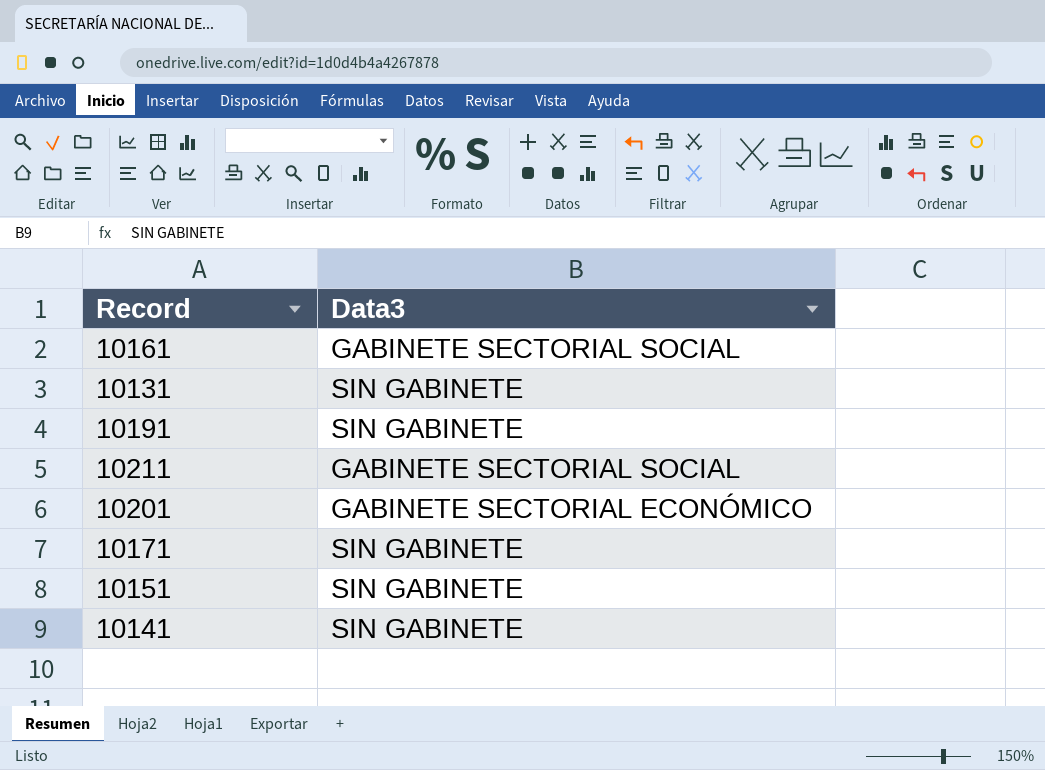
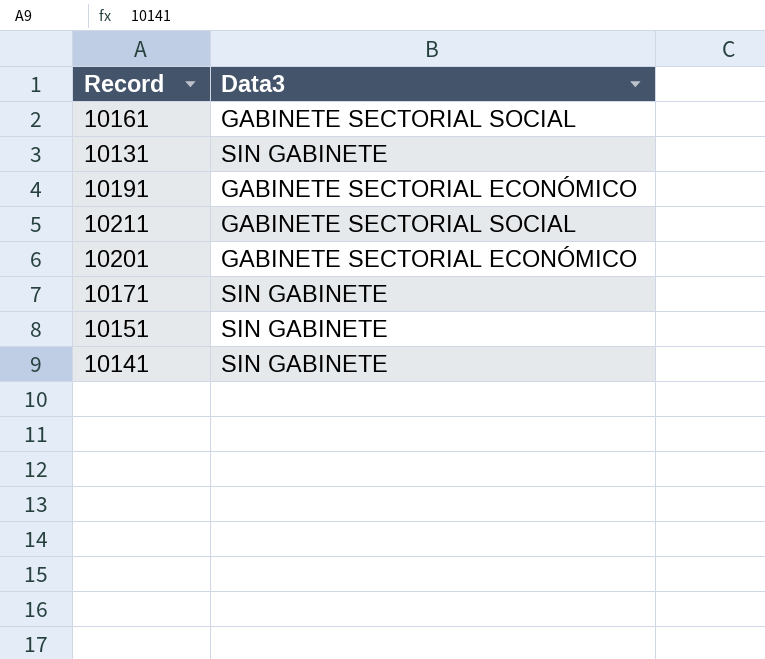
10191 | Data3: SIN GABINETE -> GABINETE SECTORIAL ECONÓMICO

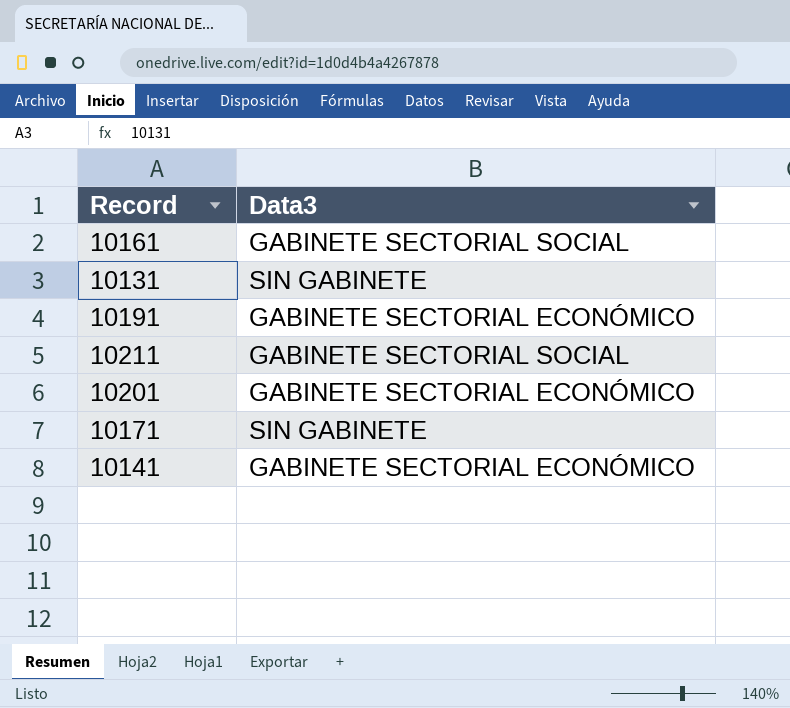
row 10151: SIN GABINETE -> none
10141 | Data3: SIN GABINETE -> GABINETE SECTORIAL ECONÓMICO

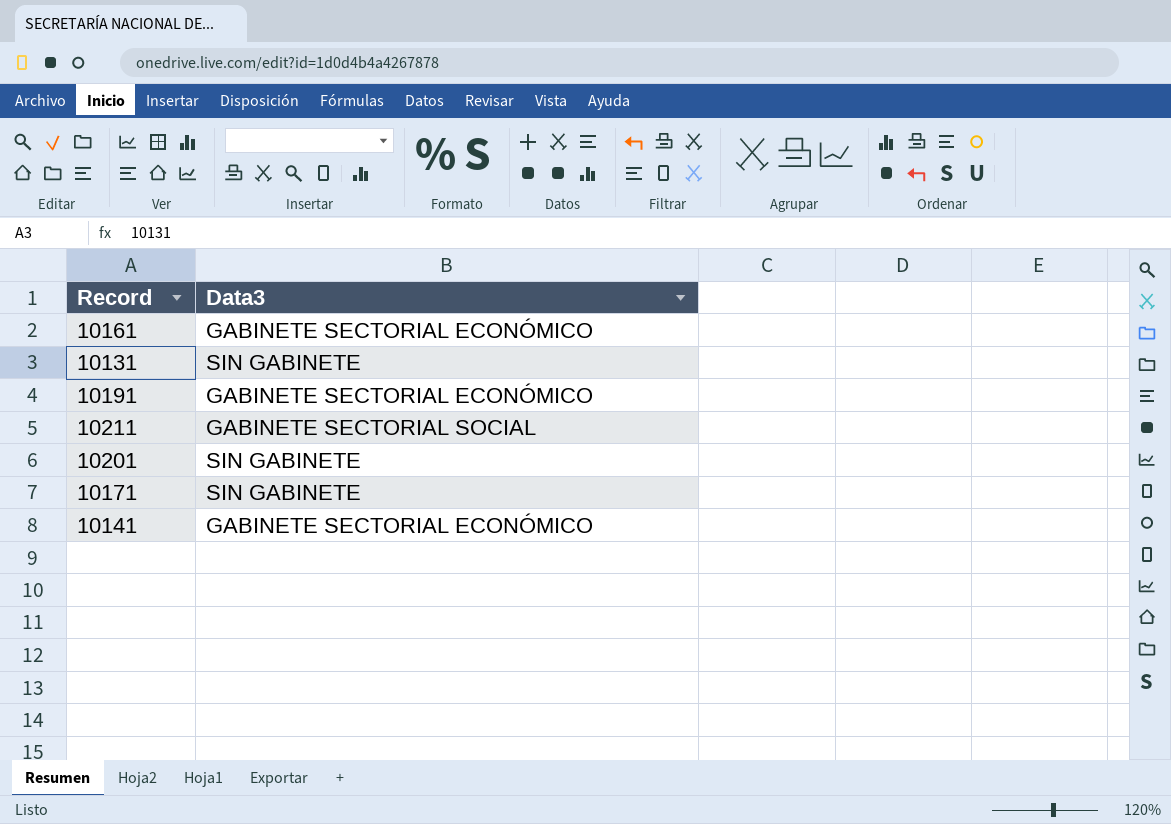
10161 | Data3: GABINETE SECTORIAL SOCIAL -> GABINETE SECTORIAL ECONÓMICO
10201 | Data3: GABINETE SECTORIAL ECONÓMICO -> SIN GABINETE

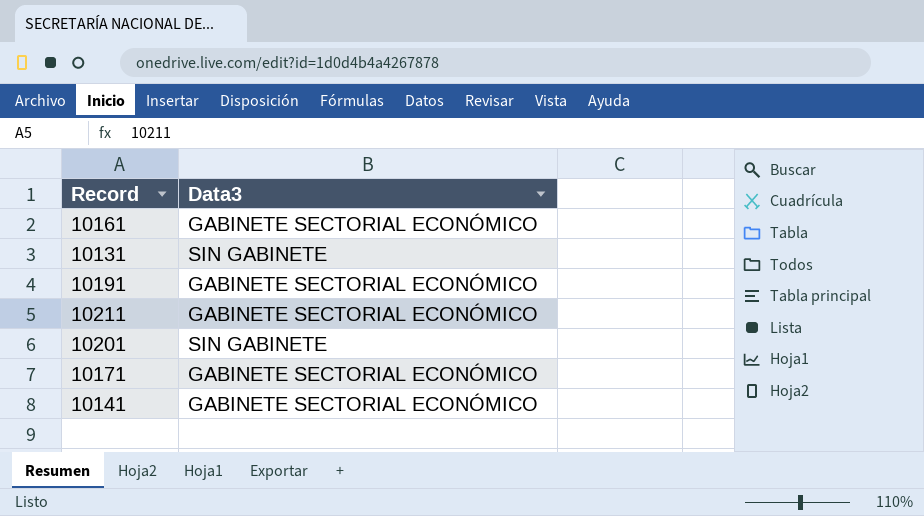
10211 | Data3: GABINETE SECTORIAL SOCIAL -> GABINETE SECTORIAL ECONÓMICO
10171 | Data3: SIN GABINETE -> GABINETE SECTORIAL ECONÓMICO

